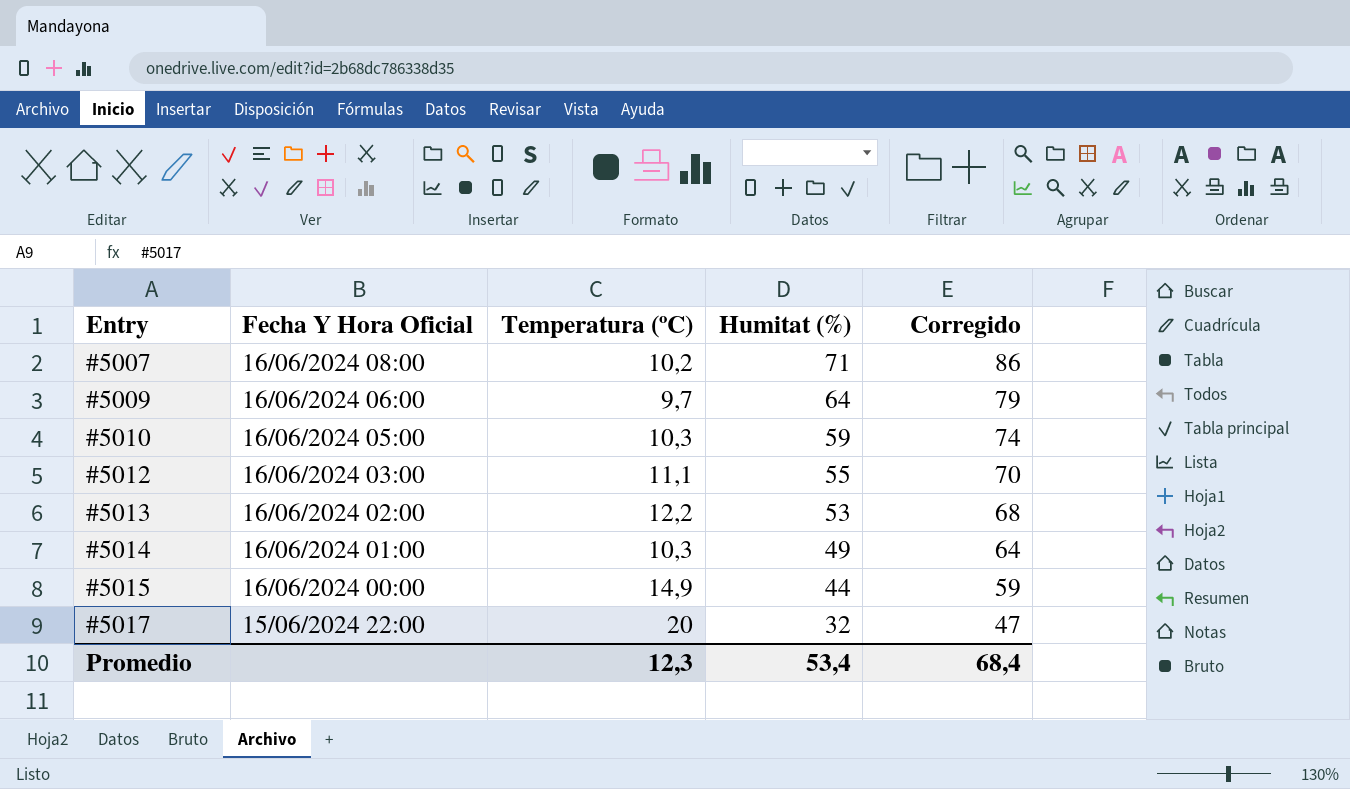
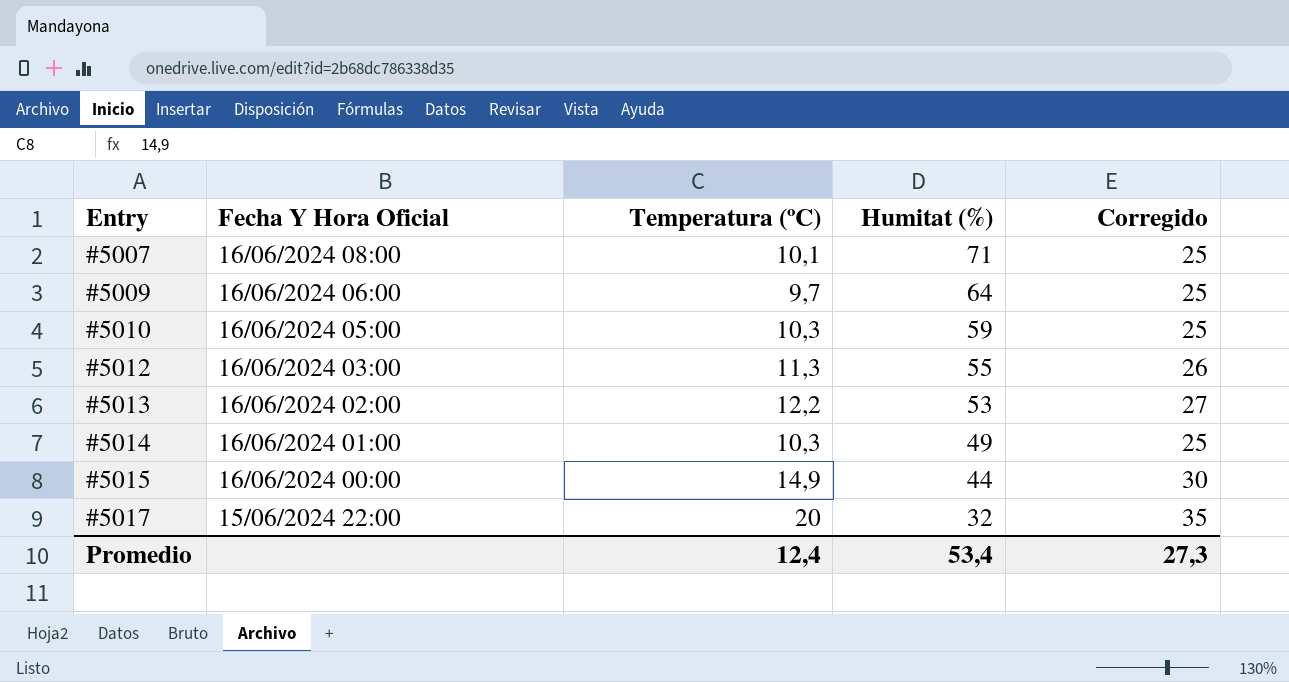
column Corregido | formula: [Humitat (%)] + 15 -> [Temperatura (ºC)] + 15
#5007 | Temperatura (ºC): 10,2 -> 10,1
#5012 | Temperatura (ºC): 11,1 -> 11,3
Promedio | Temperatura (ºC): 12,3 -> 12,4
Promedio | Corregido: 68,4 -> 27,3

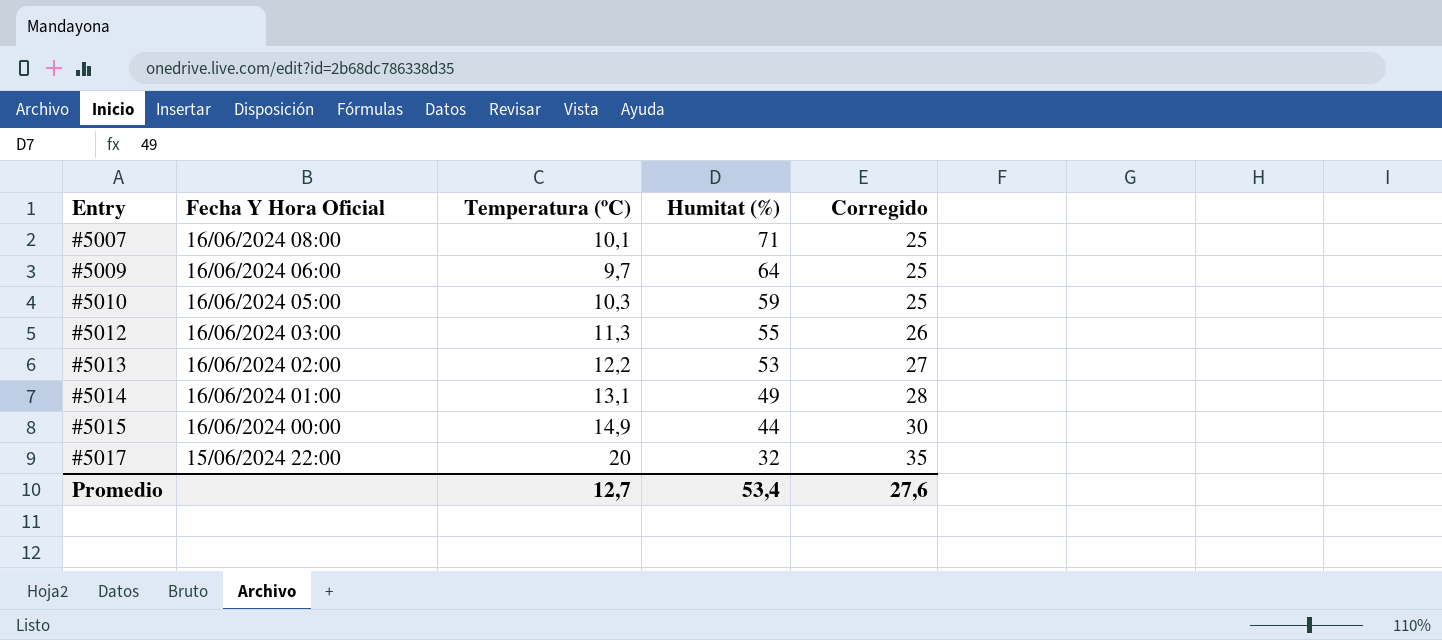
#5014 | Temperatura (ºC): 10,3 -> 13,1
#5014 | Corregido: 25 -> 28
Promedio | Temperatura (ºC): 12,4 -> 12,7
Promedio | Corregido: 27,3 -> 27,6

